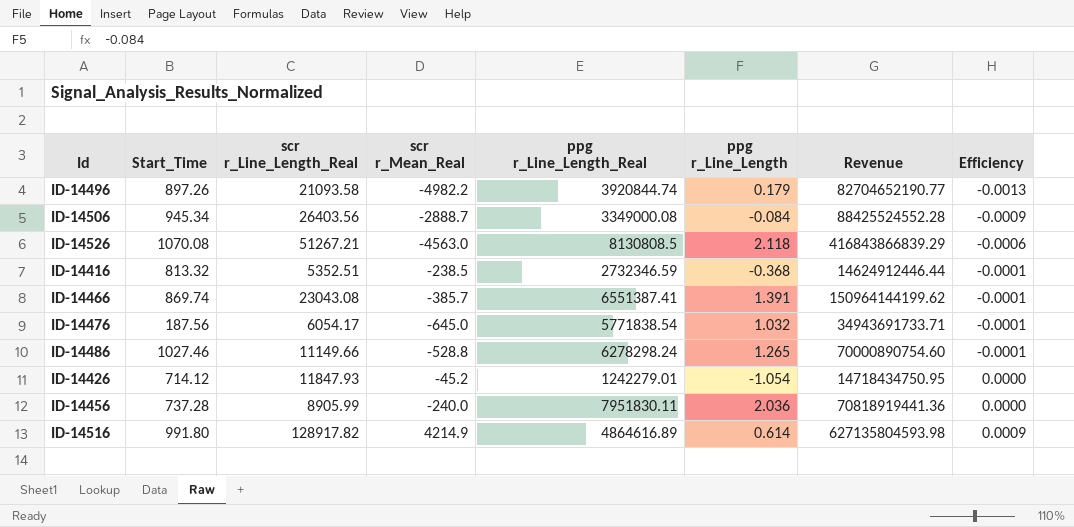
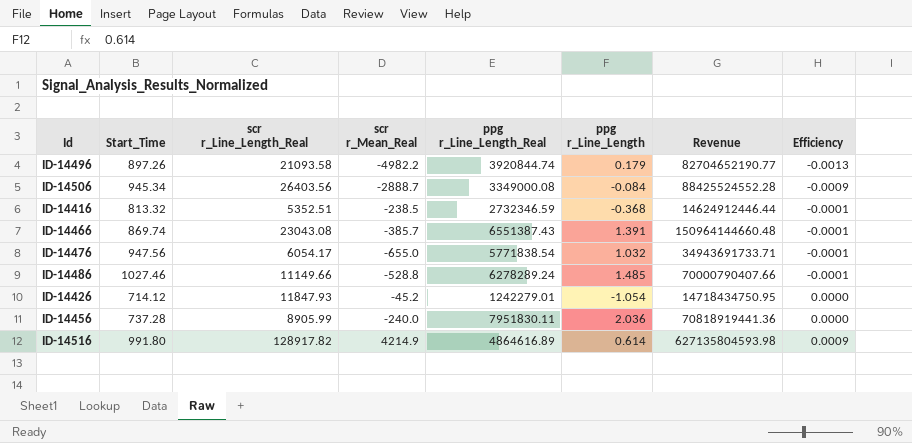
row ID-14526: 1070.08 | 51267.21 | -4563.0 | 8130808.5 | 2.118 | 416843866839.29 | -0.0006 -> none
ID-14466 | ppg r_Line_Length_Real: 6551387.41 -> 6551387.43
ID-14466 | Revenue: 150964144199.62 -> 150964144660.48
ID-14476 | Start_Time: 187.56 -> 947.56
ID-14476 | scr r_Mean_Real: -645.0 -> -655.0
ID-14486 | ppg r_Line_Length_Real: 6278298.24 -> 6278289.24
ID-14486 | ppg r_Line_Length: 1.265 -> 1.485
ID-14486 | Revenue: 70000890754.60 -> 70000790407.66

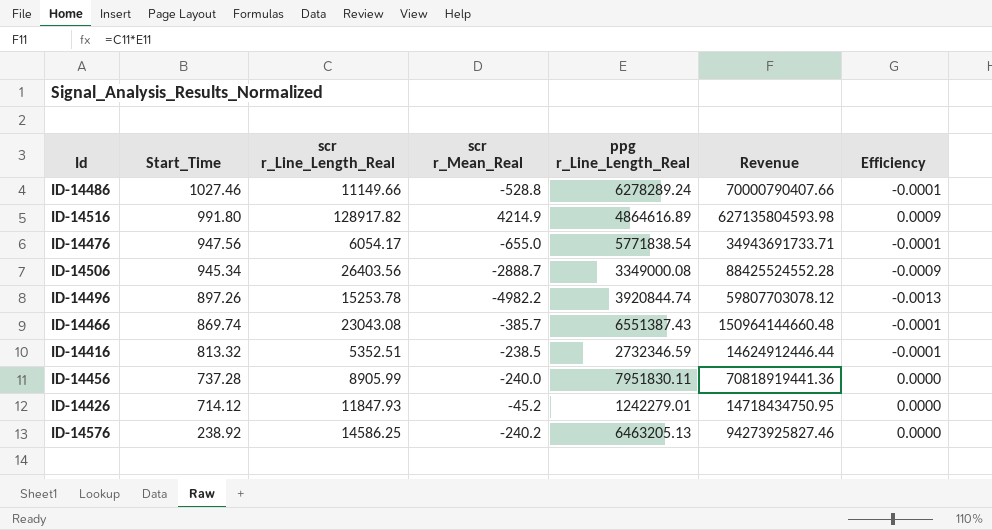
row order: Efficiency ascending -> Start_Time descending
column ppg r_Line_Length | position: 6 -> none
ID-14496 | scr r_Line_Length_Real: 21093.58 -> 15253.78
ID-14496 | Revenue: 82704652190.77 -> 59807703078.12
row ID-14576: none -> 238.92 | 14586.25 | -240.2 | 6463205.13 | 94273925827.46 | 0.0000

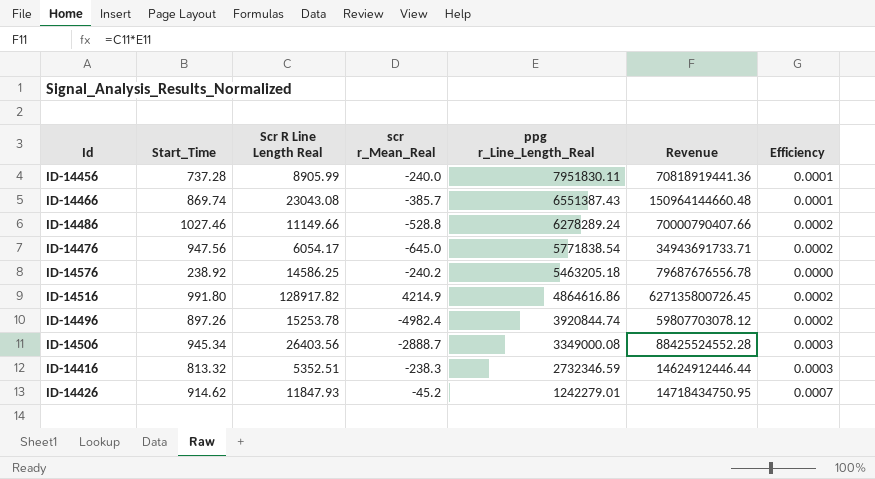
row order: Start_Time descending -> ppg r_Line_Length_Real descending
column name: scr r_Line_Length_Real -> Scr R Line Length Real
column Efficiency | formula: [scr r_Mean_Real] / [ppg r_Line_Length_Real] -> [Start_Time] / [ppg r_Line_Length_Real]
ID-14476 | scr r_Mean_Real: -655.0 -> -645.0
ID-14576 | ppg r_Line_Length_Real: 6463205.13 -> 5463205.18
ID-14576 | Revenue: 94273925827.46 -> 79687676556.78
ID-14516 | ppg r_Line_Length_Real: 4864616.89 -> 4864616.86
ID-14516 | Revenue: 627135804593.98 -> 627135800726.45
ID-14496 | scr r_Mean_Real: -4982.2 -> -4982.4
ID-14416 | scr r_Mean_Real: -238.5 -> -238.3
ID-14426 | Start_Time: 714.12 -> 914.62

